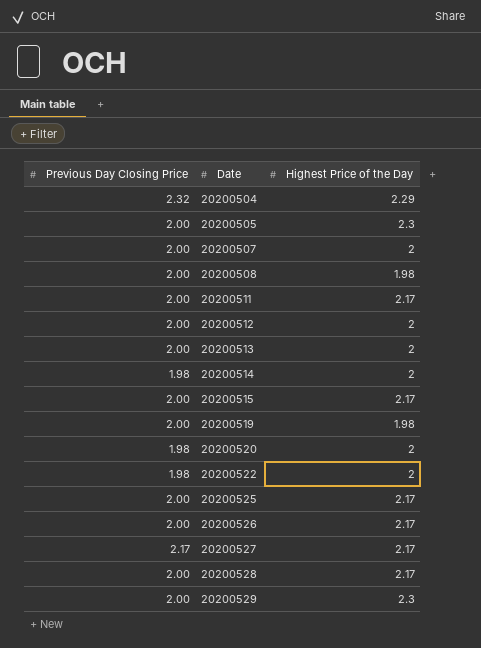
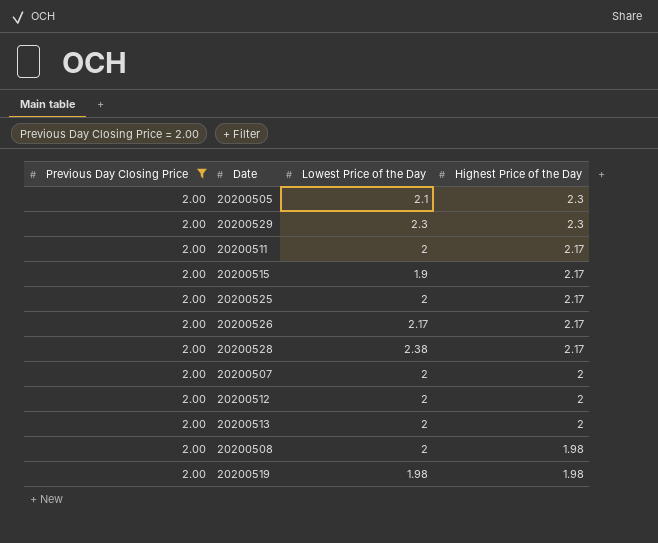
filter: none -> Previous Day Closing Price = 2.00
row order: Date ascending -> Highest Price of the Day descending
column Lowest Price of the Day | position: none -> 3

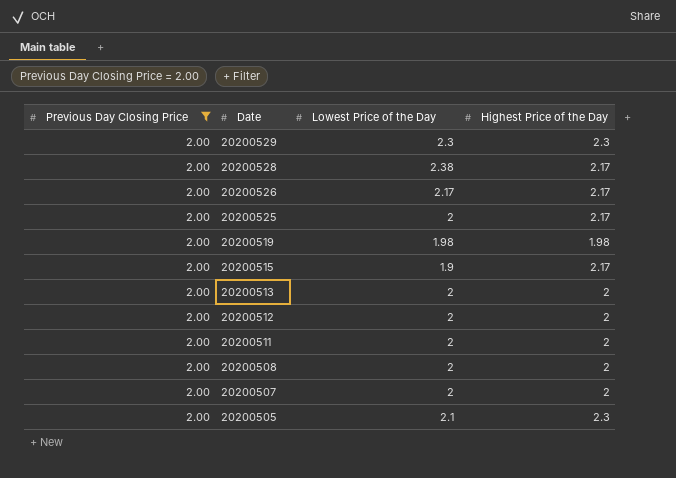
row order: Highest Price of the Day descending -> Date descending
20200511 | Highest Price of the Day: 2.17 -> 2
20200508 | Highest Price of the Day: 1.98 -> 2

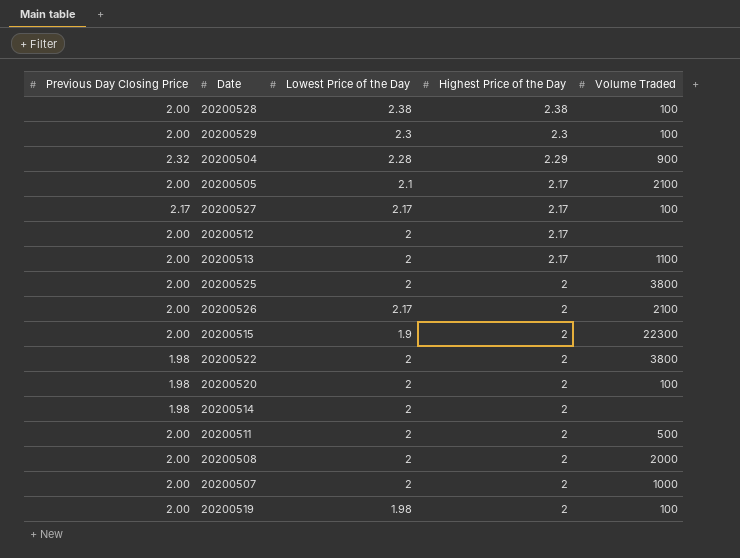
filter: Previous Day Closing Price = 2.00 -> none
row order: Date descending -> Highest Price of the Day descending
column Volume Traded | position: none -> 5
20200528 | Highest Price of the Day: 2.17 -> 2.38
20200505 | Highest Price of the Day: 2.3 -> 2.17
20200512 | Highest Price of the Day: 2 -> 2.17
20200513 | Highest Price of the Day: 2 -> 2.17
20200525 | Highest Price of the Day: 2.17 -> 2
20200526 | Highest Price of the Day: 2.17 -> 2
20200515 | Highest Price of the Day: 2.17 -> 2
20200519 | Highest Price of the Day: 1.98 -> 2

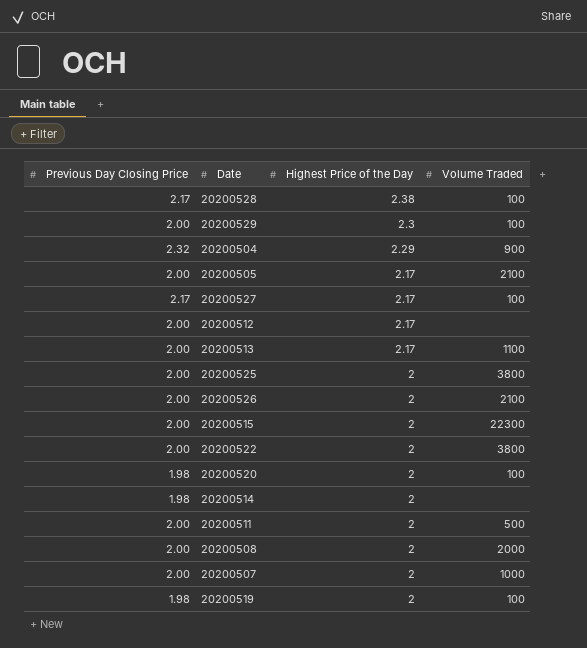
column Lowest Price of the Day | position: 3 -> none
20200528 | Previous Day Closing Price: 2.00 -> 2.17
20200522 | Previous Day Closing Price: 1.98 -> 2.00
20200519 | Previous Day Closing Price: 2.00 -> 1.98

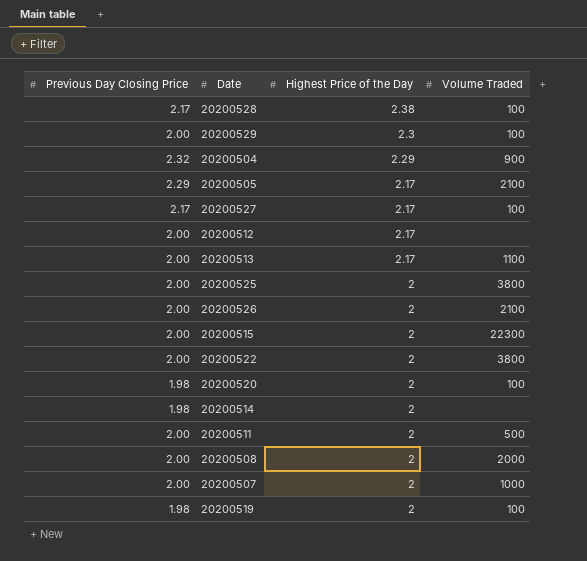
20200505 | Previous Day Closing Price: 2.00 -> 2.29

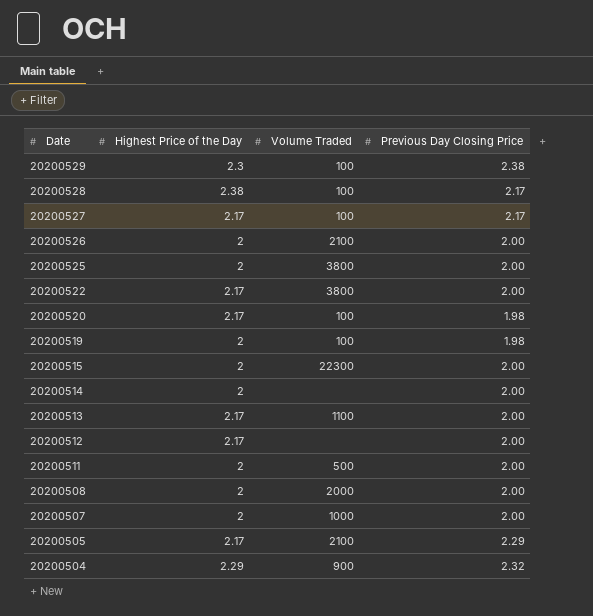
row order: Highest Price of the Day descending -> Date descending
column Previous Day Closing Price | position: 1 -> 4
20200529 | Previous Day Closing Price: 2.00 -> 2.38
20200522 | Highest Price of the Day: 2 -> 2.17
20200520 | Highest Price of the Day: 2 -> 2.17
20200514 | Previous Day Closing Price: 1.98 -> 2.00

